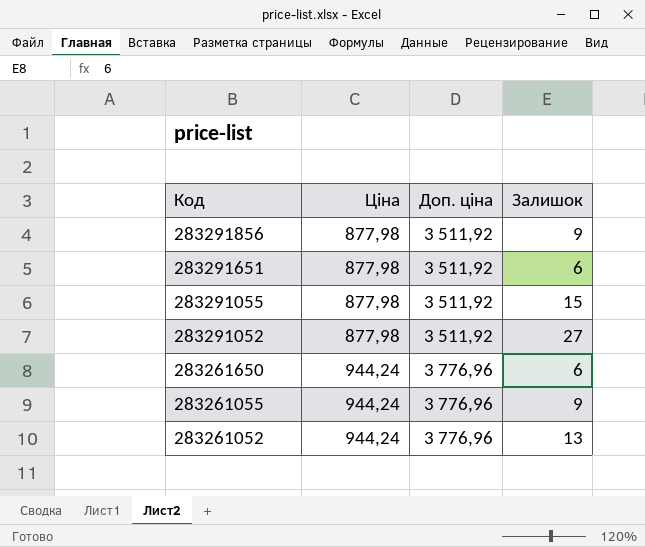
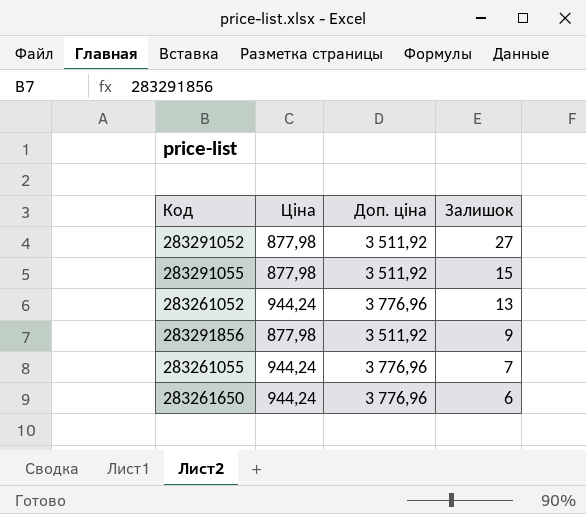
row order: Код descending -> Залишок descending
row 283291651: 877,98 | 3 511,92 | 6 -> none
283261055 | Залишок: 9 -> 7

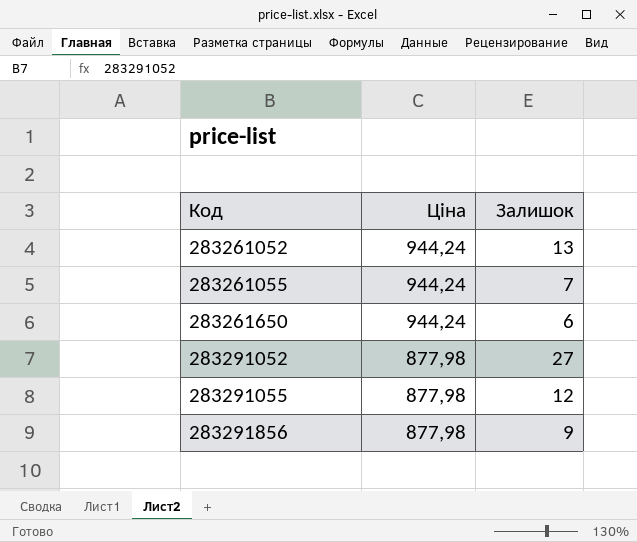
row order: Залишок descending -> Код ascending
column Доп. ціна | position: 3 -> none
283291055 | Залишок: 15 -> 12

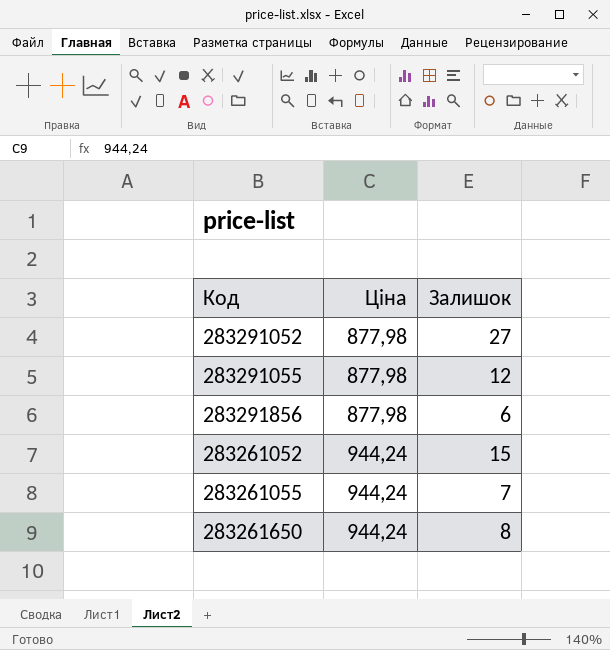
row order: Код ascending -> Ціна ascending
283291856 | Залишок: 9 -> 6
283261052 | Залишок: 13 -> 15
283261650 | Залишок: 6 -> 8

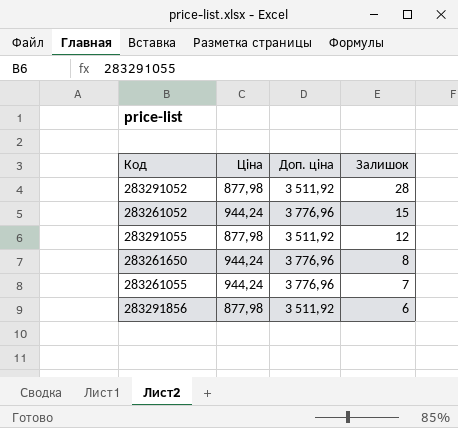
row order: Ціна ascending -> Залишок descending
column Доп. ціна | position: none -> 3
283291052 | Залишок: 27 -> 28

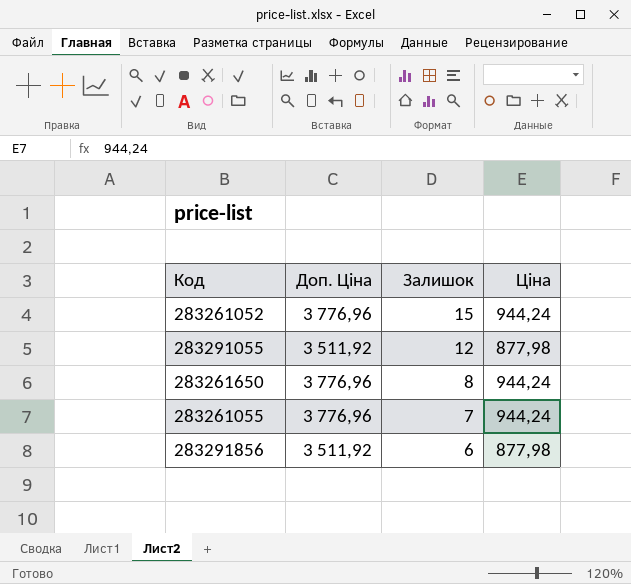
column name: Доп. ціна -> Доп. Ціна
column Ціна | position: 2 -> 4
row 283291052: 877,98 | 3 511,92 | 28 -> none

